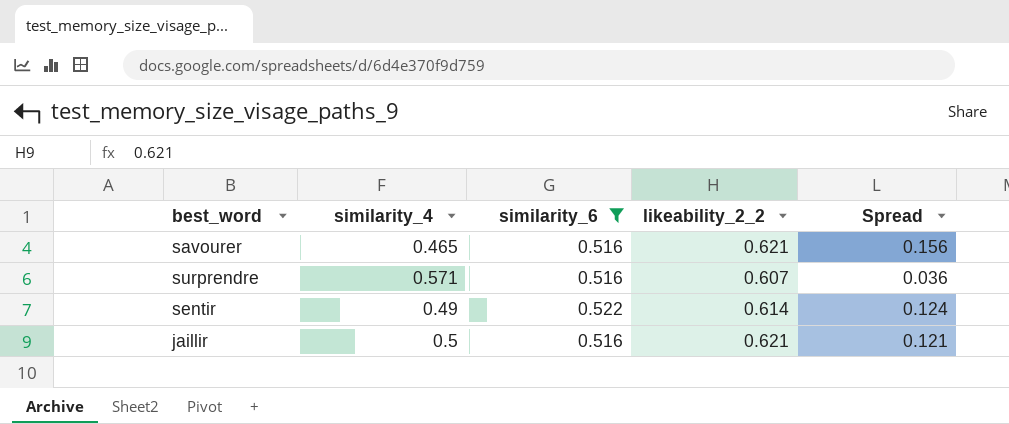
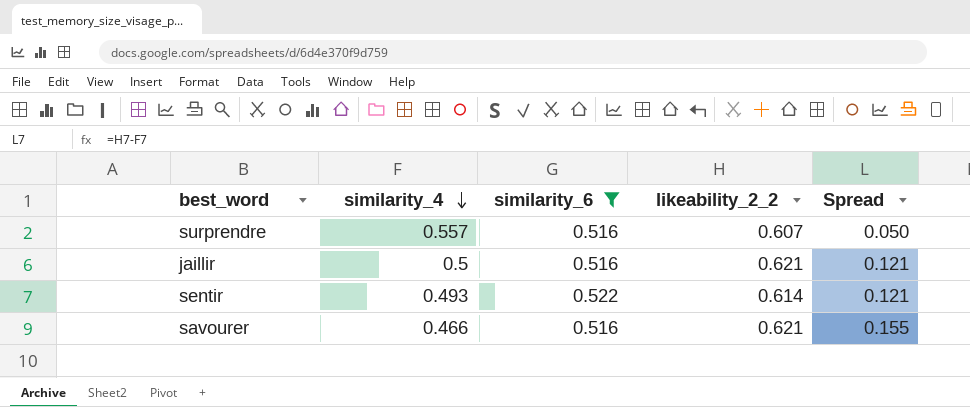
row order: none -> similarity_4 descending
surprendre | similarity_4: 0.571 -> 0.557
surprendre | Spread: 0.036 -> 0.050
sentir | similarity_4: 0.49 -> 0.493
sentir | Spread: 0.124 -> 0.121
savourer | similarity_4: 0.465 -> 0.466
savourer | Spread: 0.156 -> 0.155

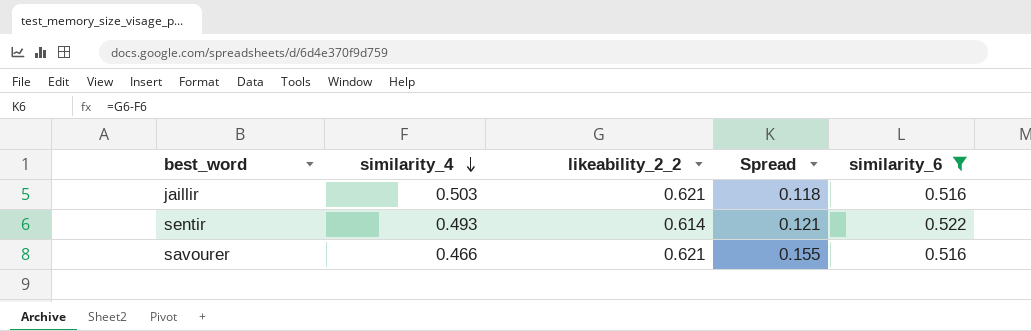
column similarity_6 | position: 3 -> 5
row surprendre: 0.557 | 0.516 | 0.607 | 0.050 -> none
jaillir | similarity_4: 0.5 -> 0.503
jaillir | Spread: 0.121 -> 0.118

